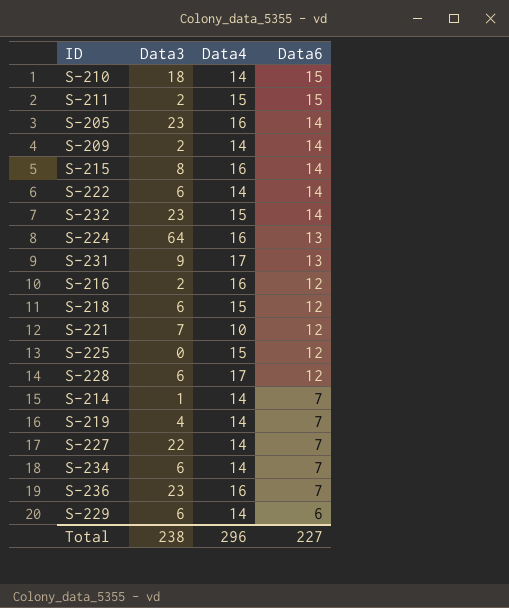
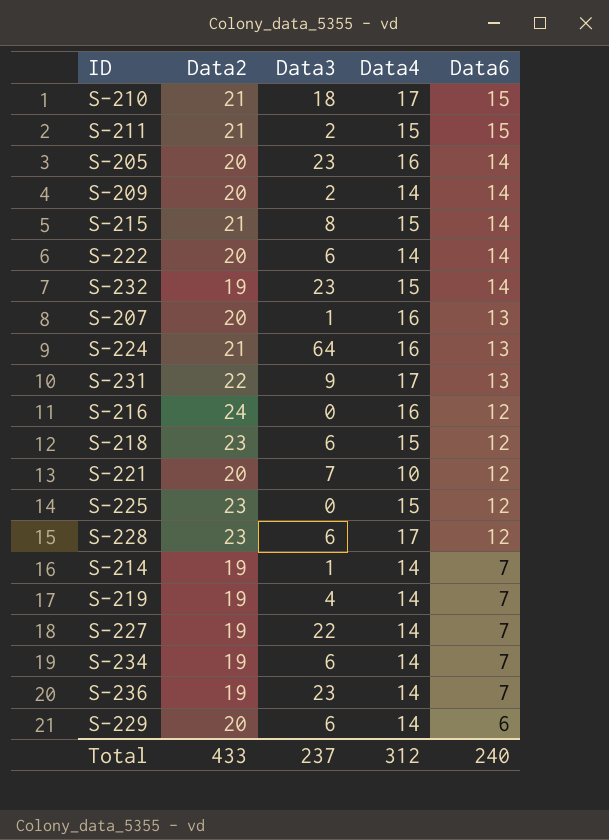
column Data2 | position: none -> 2
S-210 | Data4: 14 -> 17
S-215 | Data4: 16 -> 15
row S-207: none -> 20 | 1 | 16 | 13
S-216 | Data3: 2 -> 0
S-236 | Data4: 16 -> 14
Total | Data3: 238 -> 237
Total | Data4: 296 -> 312
Total | Data6: 227 -> 240

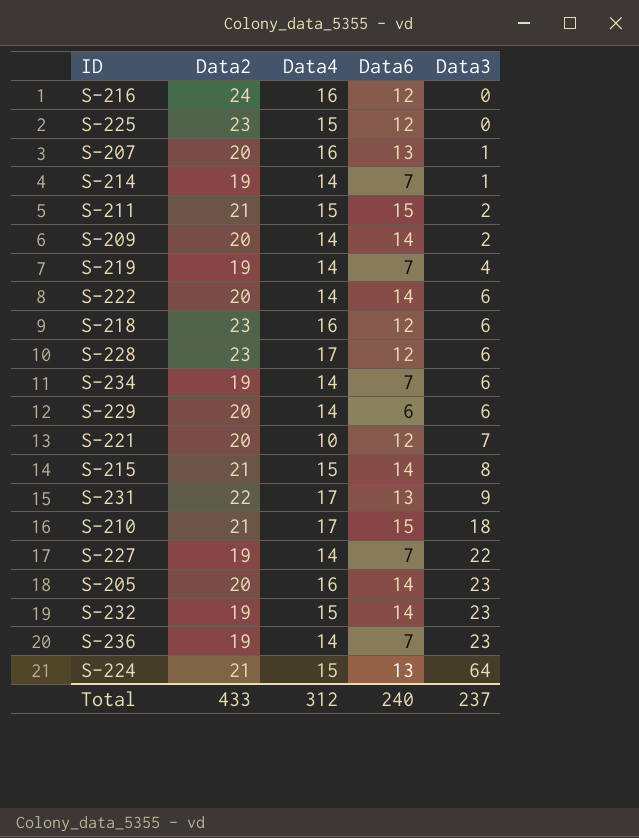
row order: Data6 descending -> Data3 ascending
column Data3 | position: 3 -> 5
S-218 | Data4: 15 -> 16
S-224 | Data4: 16 -> 15

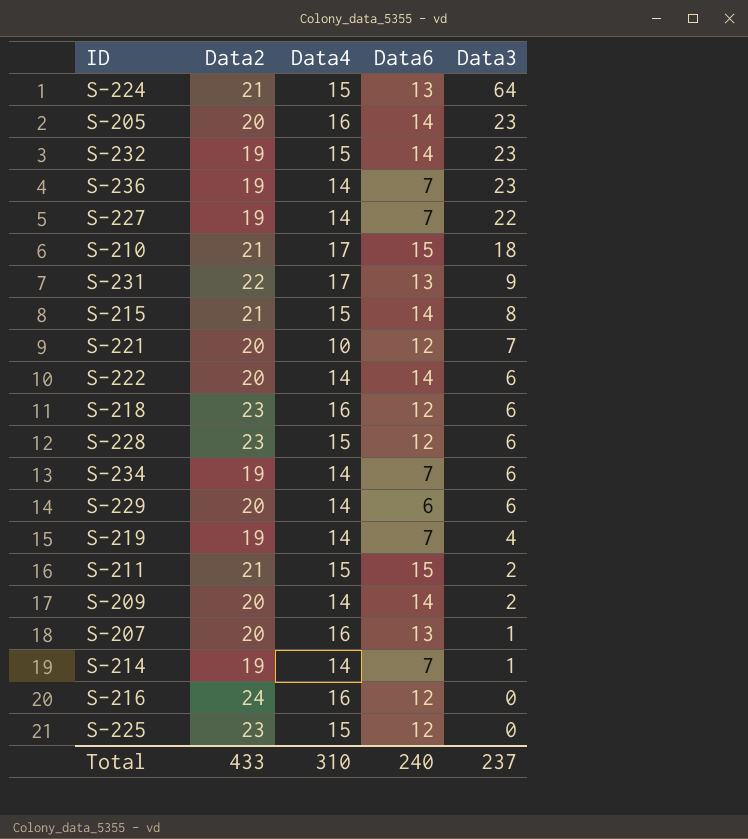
row order: Data3 ascending -> Data3 descending
S-228 | Data4: 17 -> 15
Total | Data4: 312 -> 310

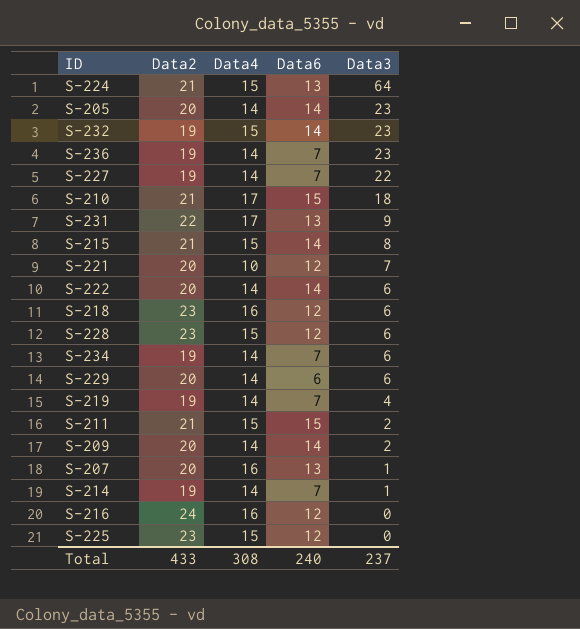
S-205 | Data4: 16 -> 14
Total | Data4: 310 -> 308

